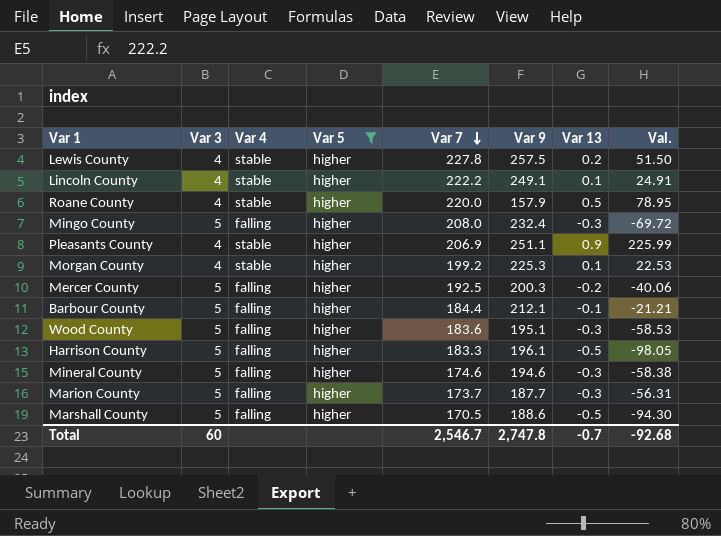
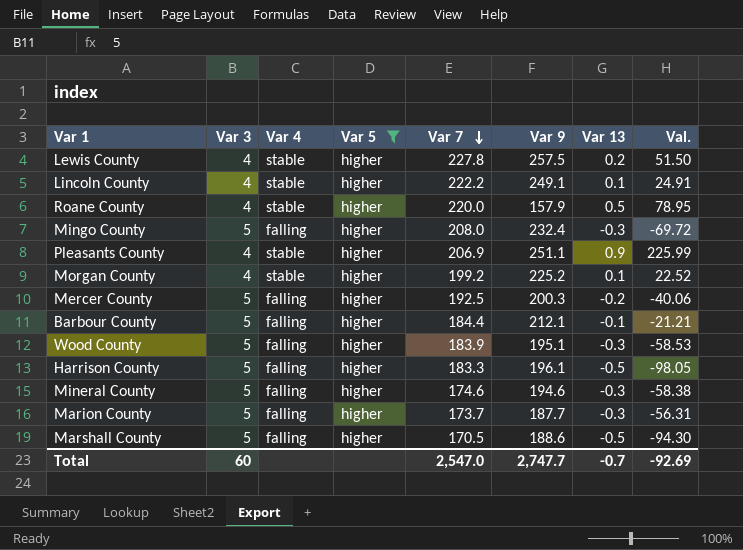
Morgan County | Var 9: 225.3 -> 225.2
Morgan County | Val.: 22.53 -> 22.52
Wood County | Var 7: 183.6 -> 183.9
Total | Var 7: 2,546.7 -> 2,547.0
Total | Var 9: 2,747.8 -> 2,747.7
Total | Val.: -92.68 -> -92.69

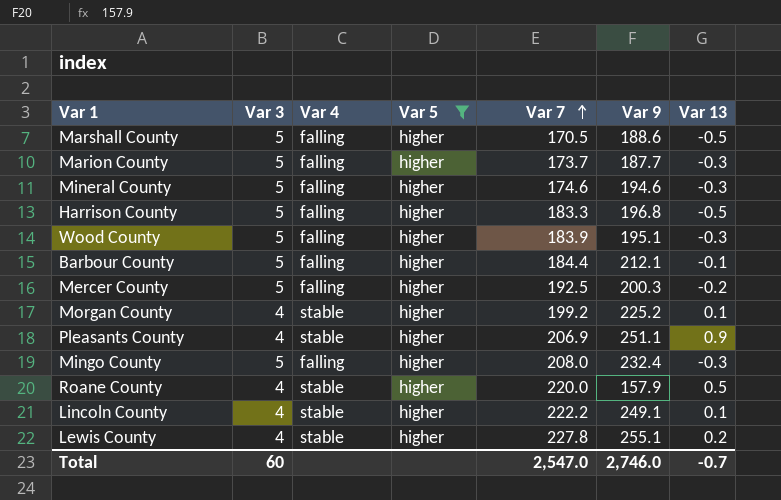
row order: Var 7 descending -> Var 7 ascending
column Val. | formula: [Var 9] * [Var 13] -> none
Harrison County | Var 9: 196.1 -> 196.8
Lewis County | Var 9: 257.5 -> 255.1
Total | Var 9: 2,747.7 -> 2,746.0

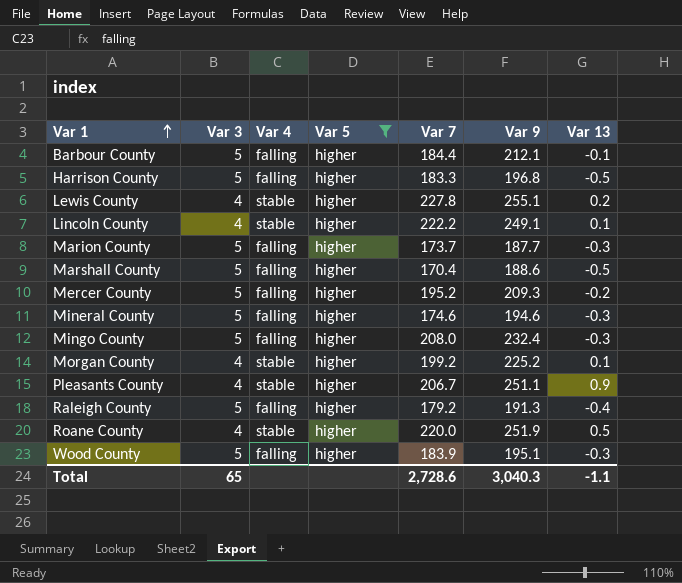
row order: Var 7 ascending -> Var 1 ascending
Marshall County | Var 7: 170.5 -> 170.4
Mercer County | Var 7: 192.5 -> 195.2
Mercer County | Var 9: 200.3 -> 209.3
Pleasants County | Var 7: 206.9 -> 206.7
row Raleigh County: none -> 5 | falling | higher | 179.2 | 191.3 | -0.4
Roane County | Var 9: 157.9 -> 251.9
Total | Var 3: 60 -> 65
Total | Var 7: 2,547.0 -> 2,728.6
Total | Var 9: 2,746.0 -> 3,040.3
Total | Var 13: -0.7 -> -1.1

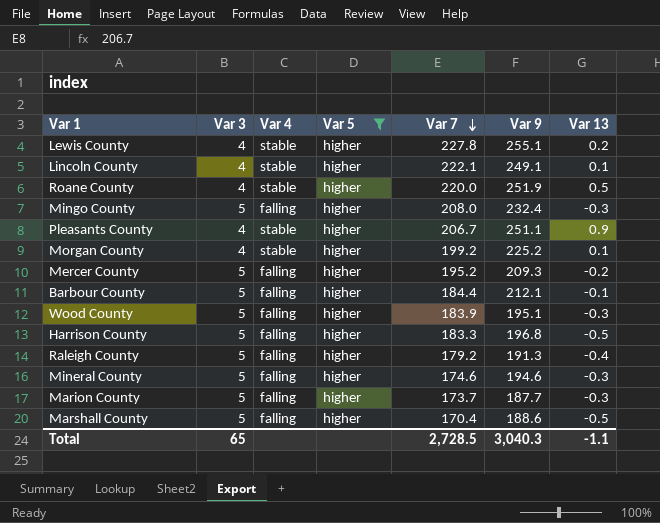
row order: Var 1 ascending -> Var 7 descending
Lincoln County | Var 7: 222.2 -> 222.1
Total | Var 7: 2,728.6 -> 2,728.5

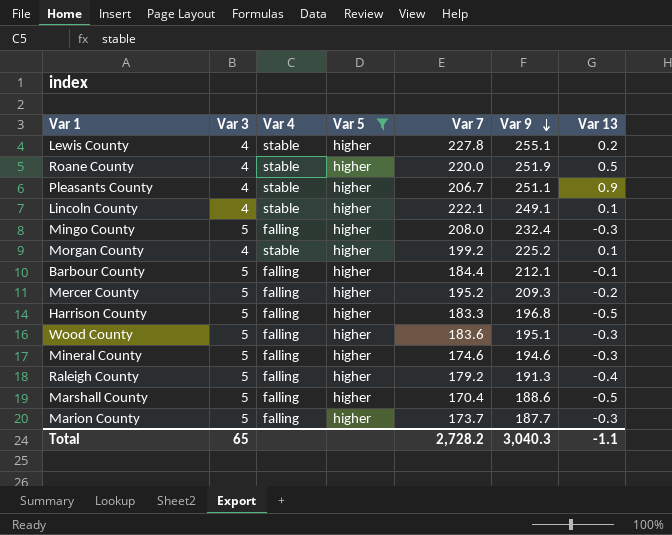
row order: Var 7 descending -> Var 9 descending
Wood County | Var 7: 183.9 -> 183.6
Total | Var 7: 2,728.5 -> 2,728.2

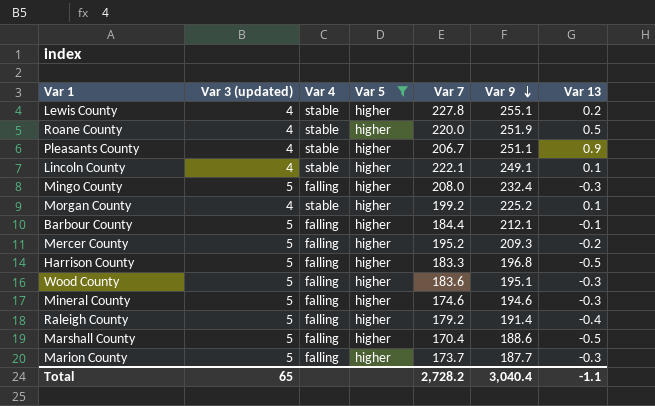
column name: Var 3 -> Var 3 (updated)
Raleigh County | Var 9: 191.3 -> 191.4
Total | Var 9: 3,040.3 -> 3,040.4

